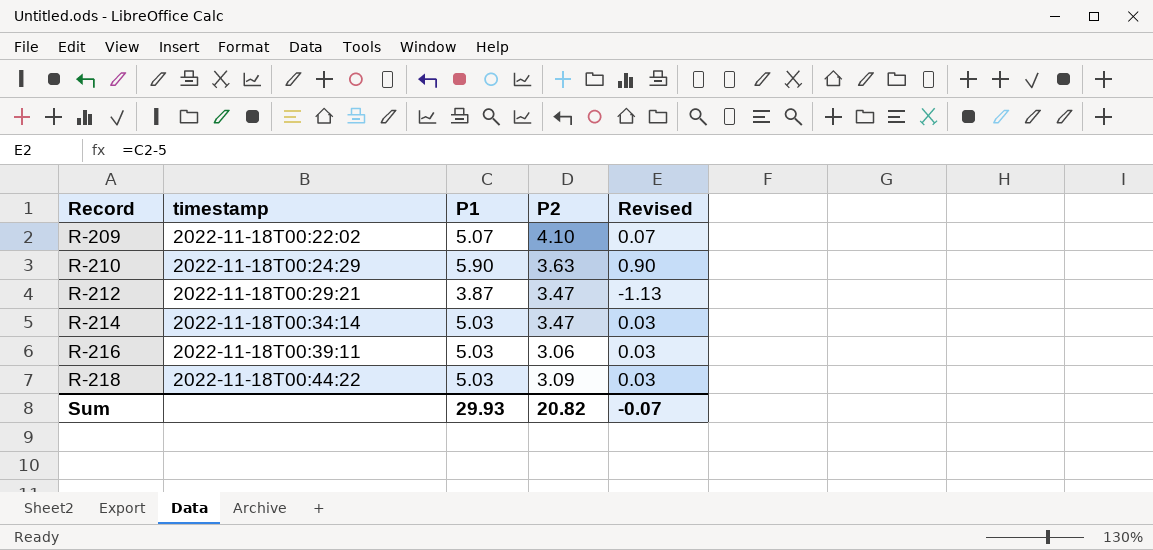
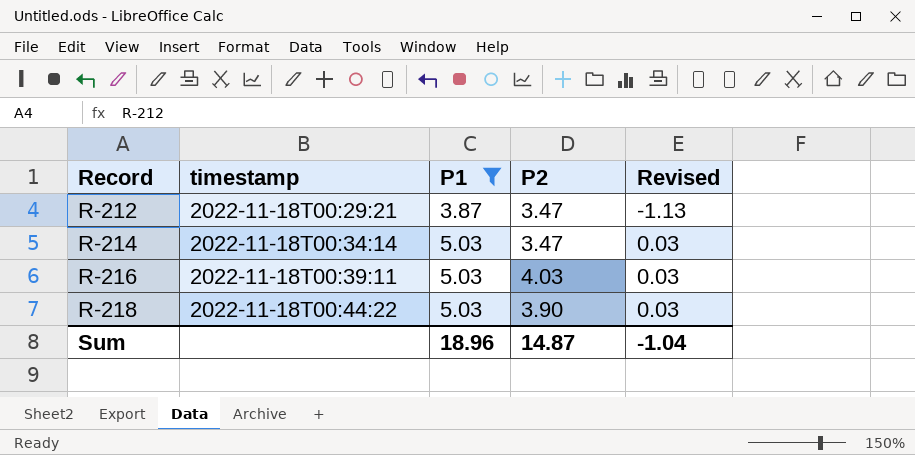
filter: none -> P1 <= 5.03
R-216 | P2: 3.06 -> 4.03
R-218 | P2: 3.09 -> 3.90
Sum | P1: 29.93 -> 18.96
Sum | P2: 20.82 -> 14.87
Sum | Revised: -0.07 -> -1.04

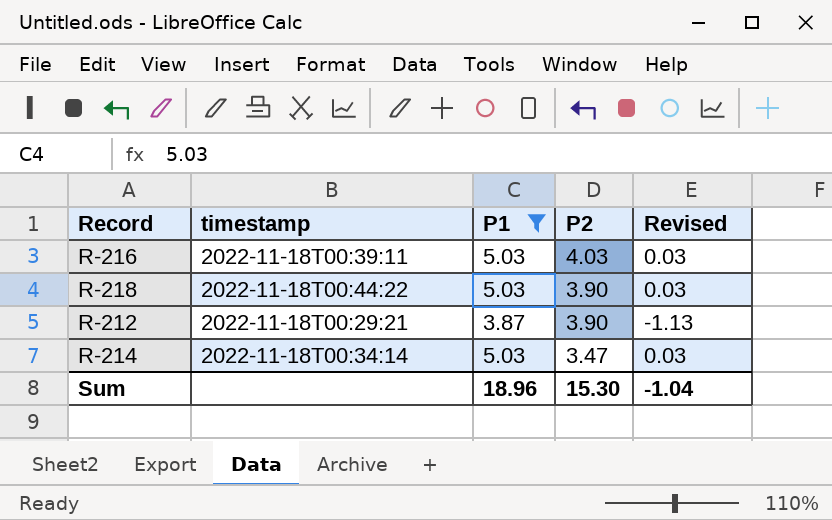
row order: Record ascending -> P2 descending
R-212 | P2: 3.47 -> 3.90
Sum | P2: 14.87 -> 15.30

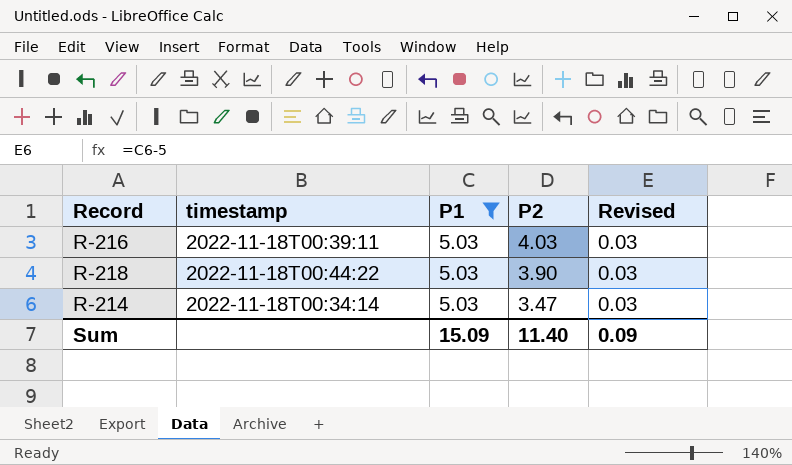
row R-212: 2022-11-18T00:29:21 | 3.87 | 3.90 | -1.13 -> none
Sum | P1: 18.96 -> 15.09
Sum | P2: 15.30 -> 11.40
Sum | Revised: -1.04 -> 0.09

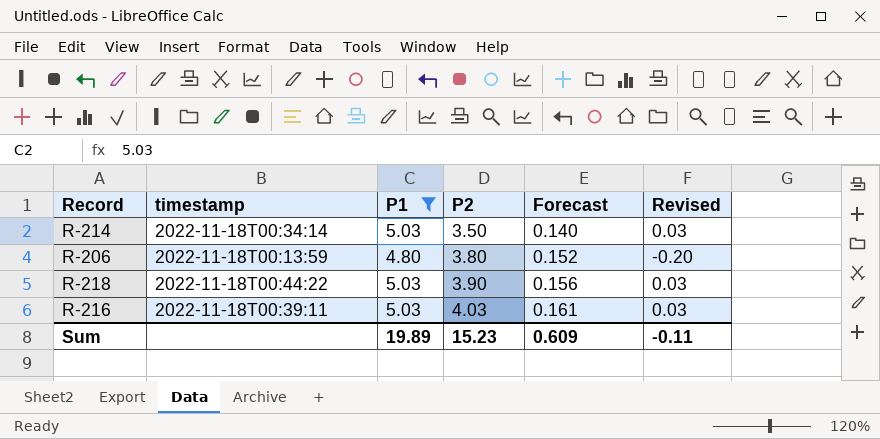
row order: P2 descending -> P2 ascending
column Forecast | formula: none -> [P2] * 0.04
R-214 | P2: 3.47 -> 3.50
row R-206: none -> 2022-11-18T00:13:59 | 4.80 | 3.80 | 0.152 | -0.20
Sum | P1: 15.09 -> 19.89
Sum | P2: 11.40 -> 15.23
Sum | Revised: 0.09 -> -0.11

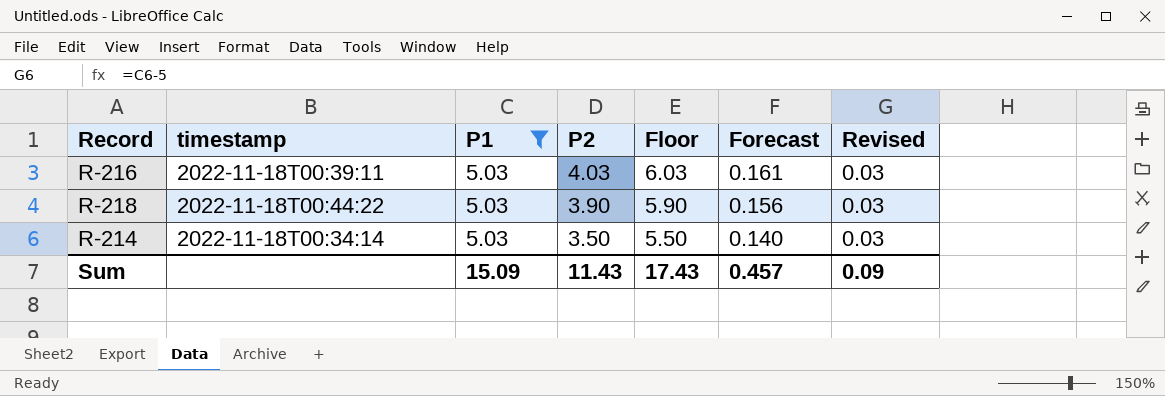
row order: P2 ascending -> P2 descending
column Floor | formula: none -> [P2] + 2
row R-206: 2022-11-18T00:13:59 | 4.80 | 3.80 | 0.152 | -0.20 -> none
Sum | P1: 19.89 -> 15.09
Sum | P2: 15.23 -> 11.43
Sum | Forecast: 0.609 -> 0.457
Sum | Revised: -0.11 -> 0.09

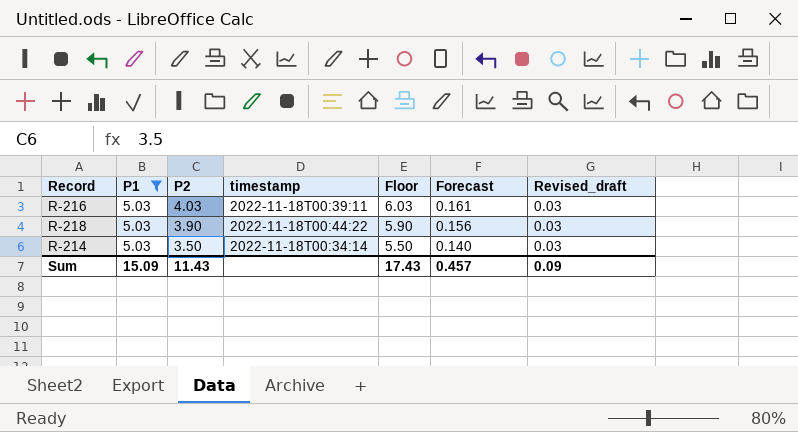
column timestamp | position: 2 -> 4
column name: Revised -> Revised_draft

